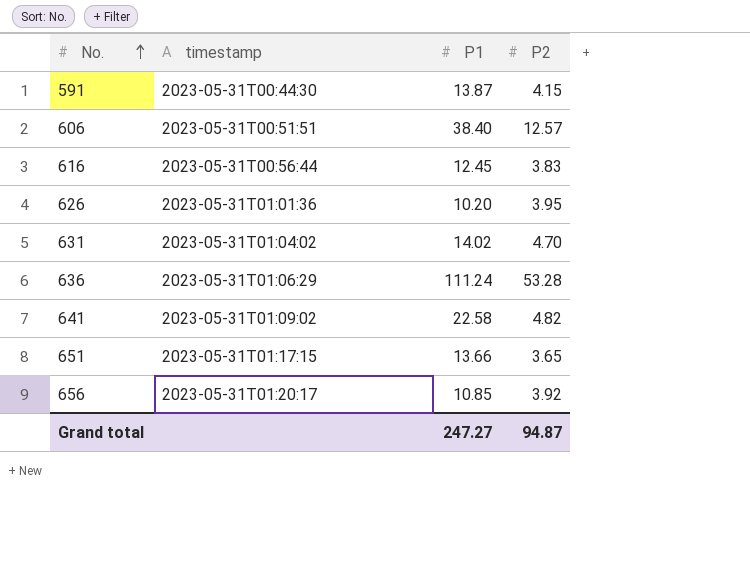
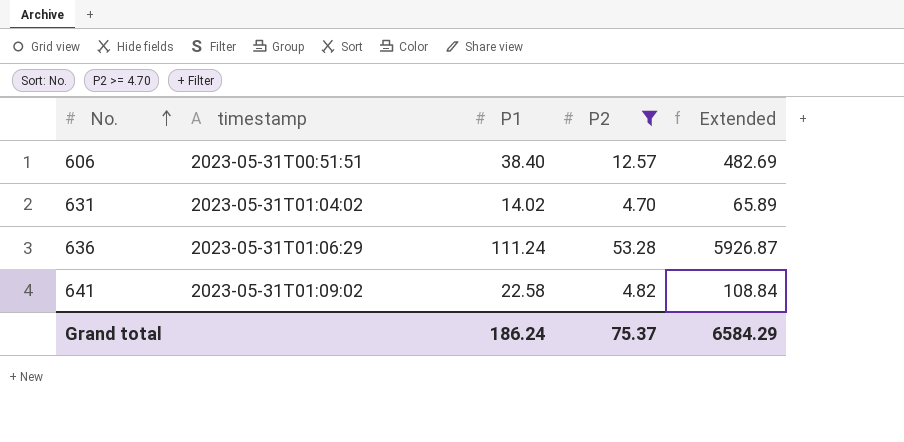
filter: none -> P2 >= 4.70
column Extended | formula: none -> [P1] * [P2]
Grand total | P1: 247.27 -> 186.24
Grand total | P2: 94.87 -> 75.37

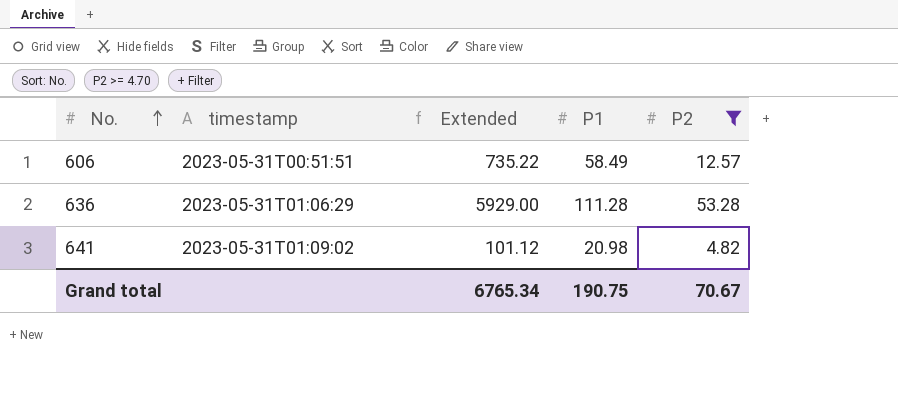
column Extended | position: 5 -> 3
row 631: 2023-05-31T01:04:02 | 14.02 | 4.70 | 65.89 -> none
606 | Extended: 482.69 -> 735.22
606 | P1: 38.40 -> 58.49
636 | Extended: 5926.87 -> 5929.00
636 | P1: 111.24 -> 111.28
641 | Extended: 108.84 -> 101.12
641 | P1: 22.58 -> 20.98
Grand total | Extended: 6584.29 -> 6765.34
Grand total | P1: 186.24 -> 190.75
Grand total | P2: 75.37 -> 70.67

